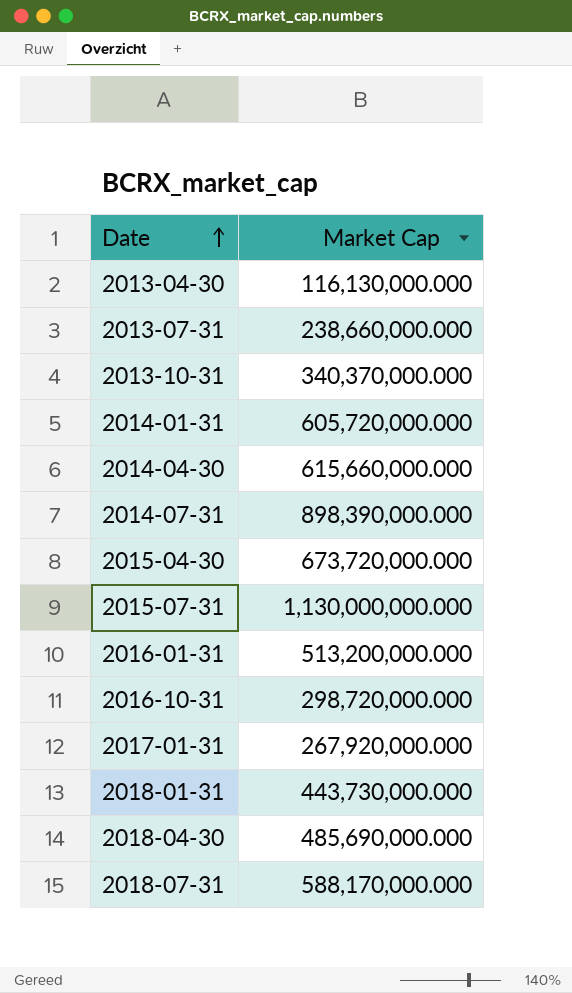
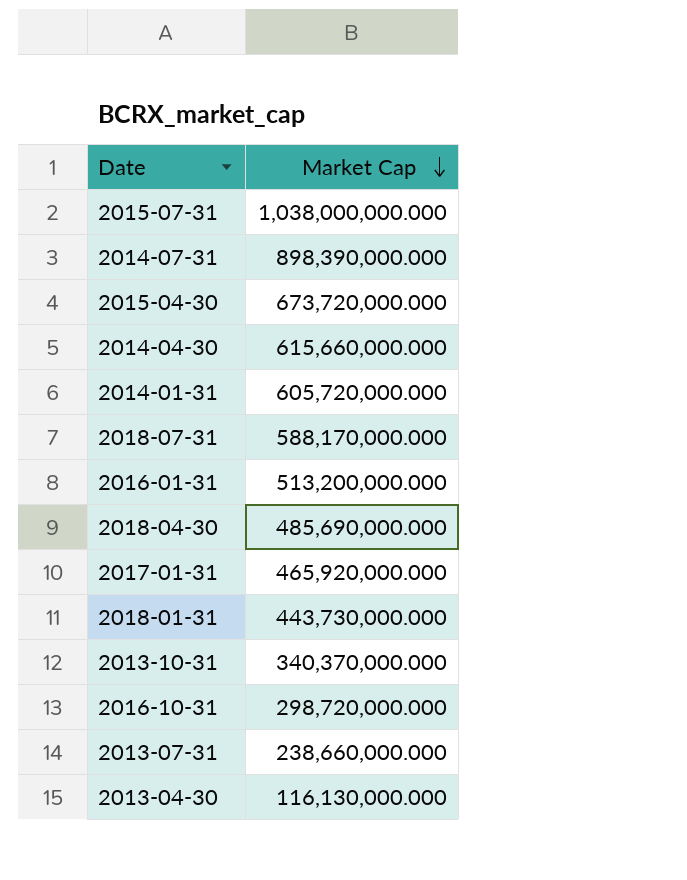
row order: Date ascending -> Market Cap descending
2015-07-31 | Market Cap: 1,130,000,000.000 -> 1,038,000,000.000
2017-01-31 | Market Cap: 267,920,000.000 -> 465,920,000.000

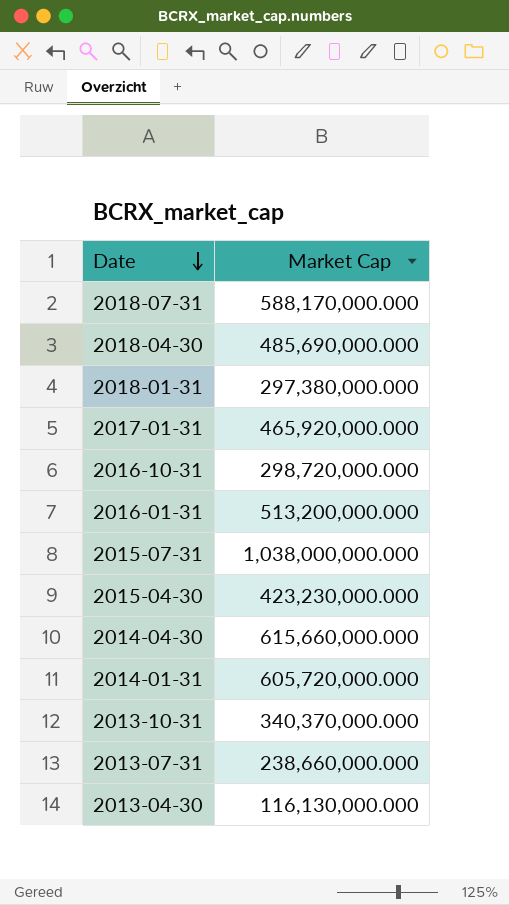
row order: Market Cap descending -> Date descending
row 2014-07-31: 898,390,000.000 -> none
2018-01-31 | Market Cap: 443,730,000.000 -> 297,380,000.000
2015-04-30 | Market Cap: 673,720,000.000 -> 423,230,000.000

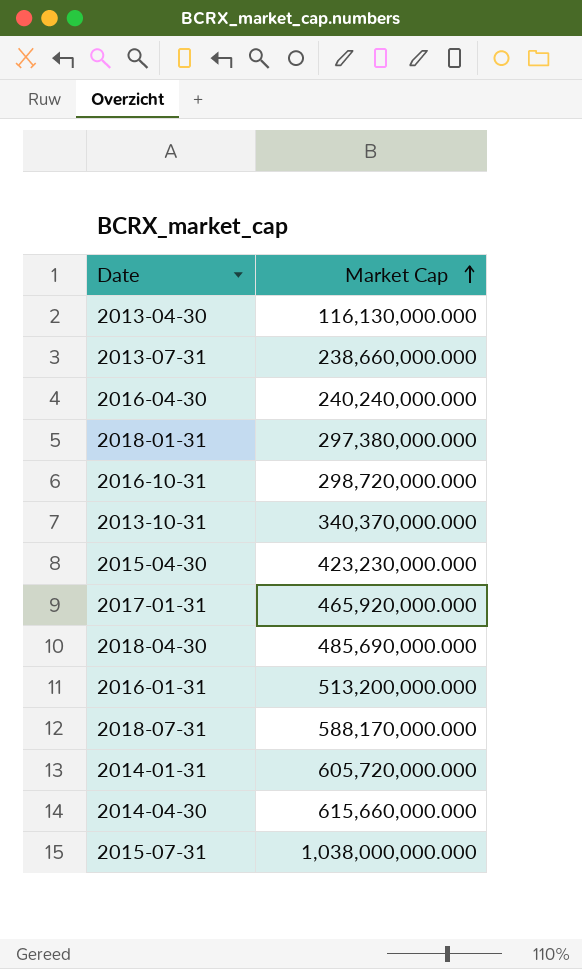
row order: Date descending -> Market Cap ascending
row 2016-04-30: none -> 240,240,000.000

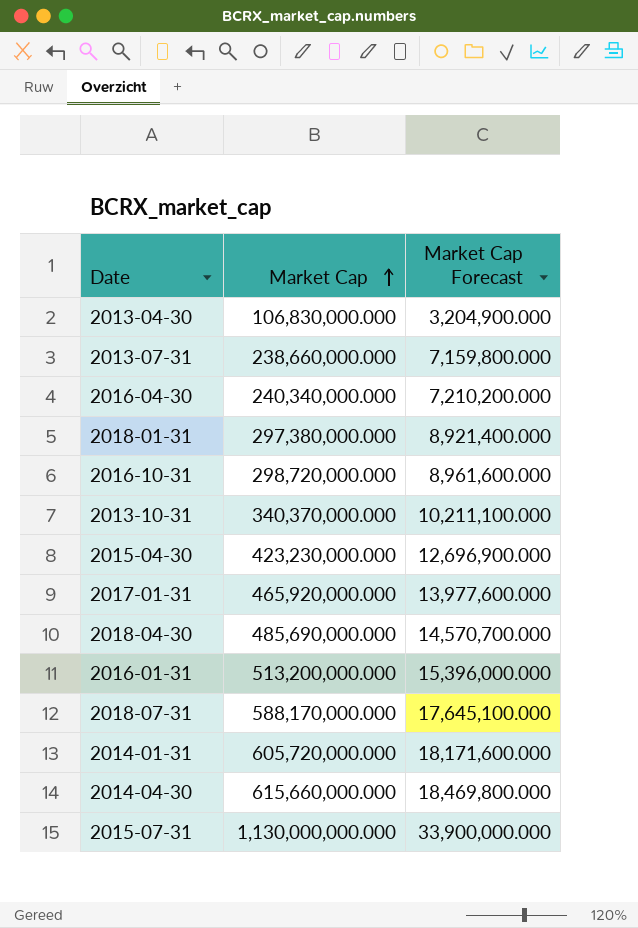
column Market Cap Forecast | formula: none -> [Market Cap] * 0.03
2013-04-30 | Market Cap: 116,130,000.000 -> 106,830,000.000
2016-04-30 | Market Cap: 240,240,000.000 -> 240,340,000.000
2015-07-31 | Market Cap: 1,038,000,000.000 -> 1,130,000,000.000

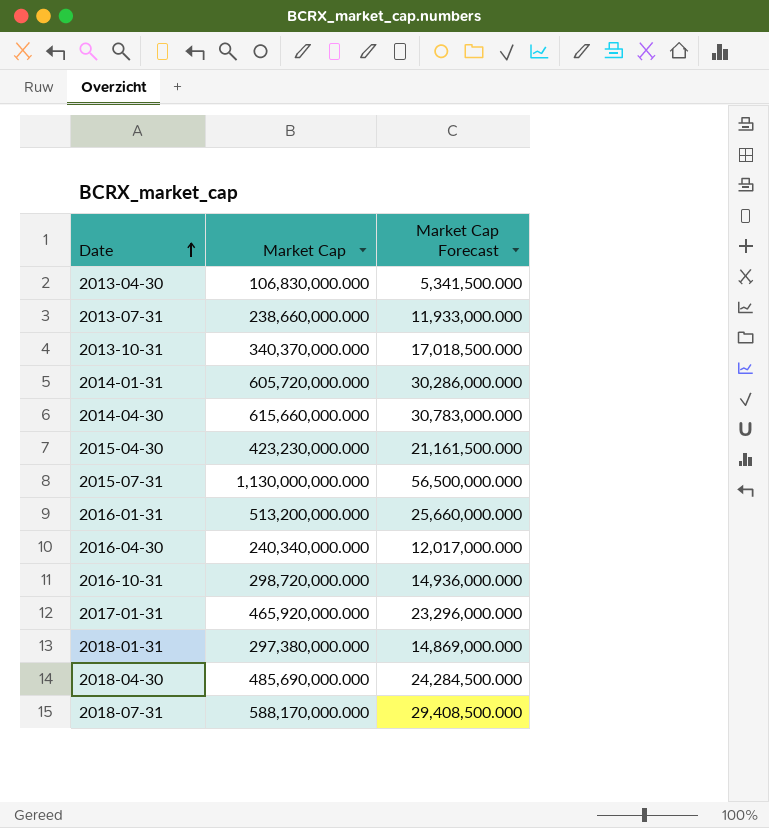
row order: Market Cap ascending -> Date ascending
column Market Cap Forecast | formula: [Market Cap] * 0.03 -> [Market Cap] * 0.05

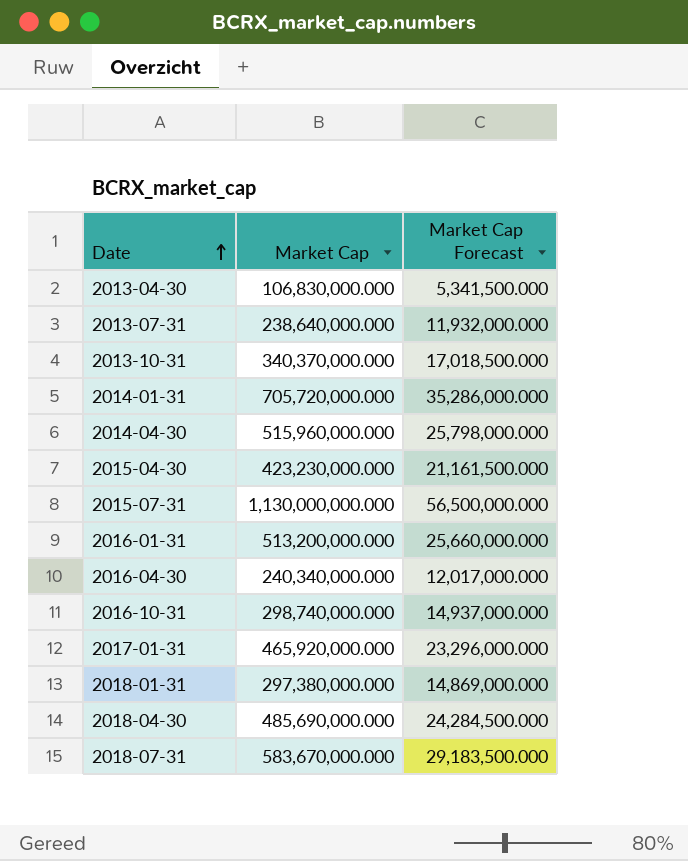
2013-07-31 | Market Cap: 238,660,000.000 -> 238,640,000.000
2013-07-31 | Market Cap Forecast: 11,933,000.000 -> 11,932,000.000
2014-01-31 | Market Cap: 605,720,000.000 -> 705,720,000.000
2014-01-31 | Market Cap Forecast: 30,286,000.000 -> 35,286,000.000
2014-04-30 | Market Cap: 615,660,000.000 -> 515,960,000.000
2014-04-30 | Market Cap Forecast: 30,783,000.000 -> 25,798,000.000
2016-10-31 | Market Cap: 298,720,000.000 -> 298,740,000.000
2016-10-31 | Market Cap Forecast: 14,936,000.000 -> 14,937,000.000
2018-07-31 | Market Cap: 588,170,000.000 -> 583,670,000.000
2018-07-31 | Market Cap Forecast: 29,408,500.000 -> 29,183,500.000

